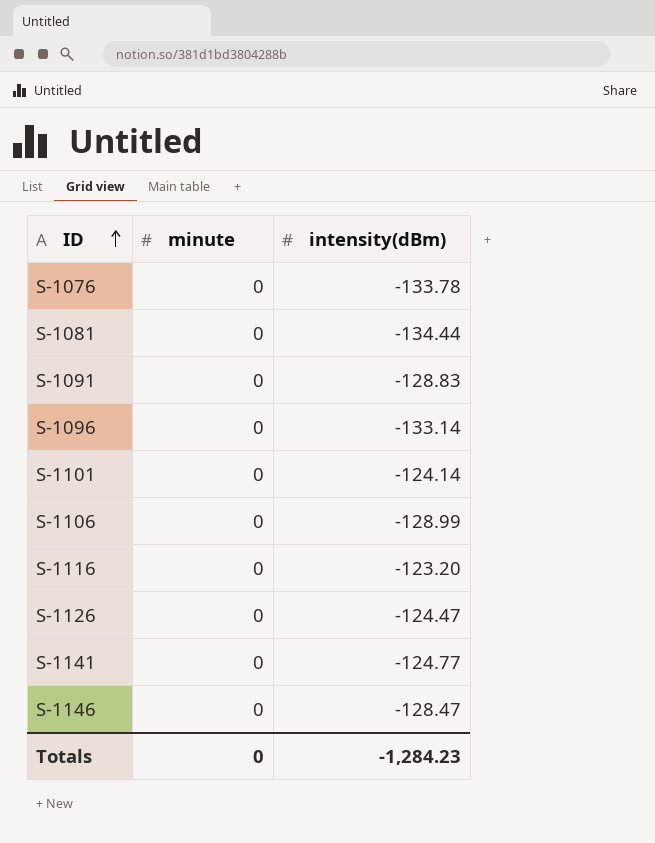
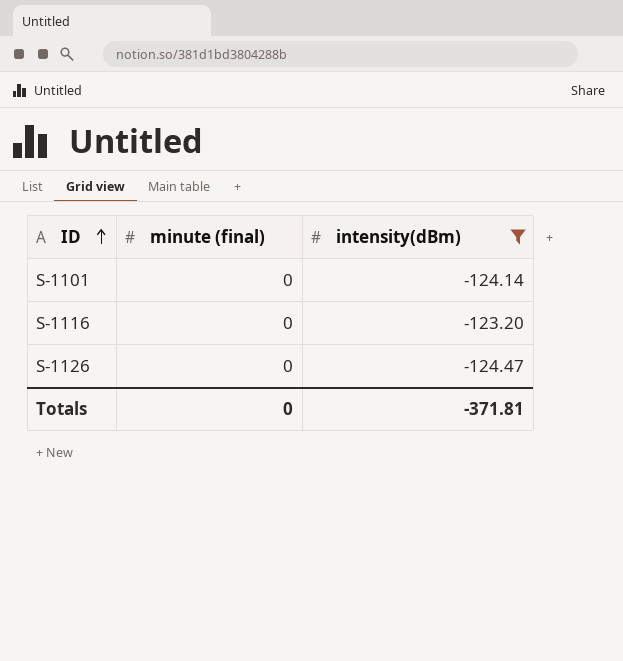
filter: none -> intensity(dBm) >= -124.47
column name: minute -> minute (final)
Totals | intensity(dBm): -1,284.23 -> -371.81

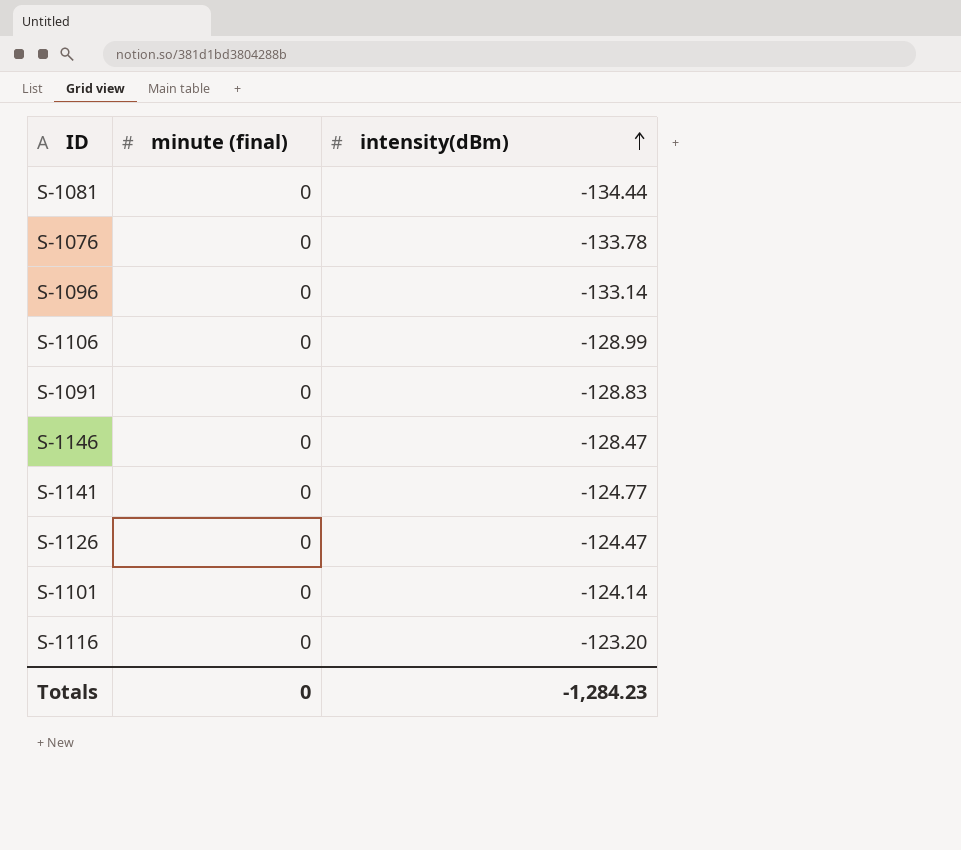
filter: intensity(dBm) >= -124.47 -> none
row order: ID ascending -> intensity(dBm) ascending
Totals | intensity(dBm): -371.81 -> -1,284.23

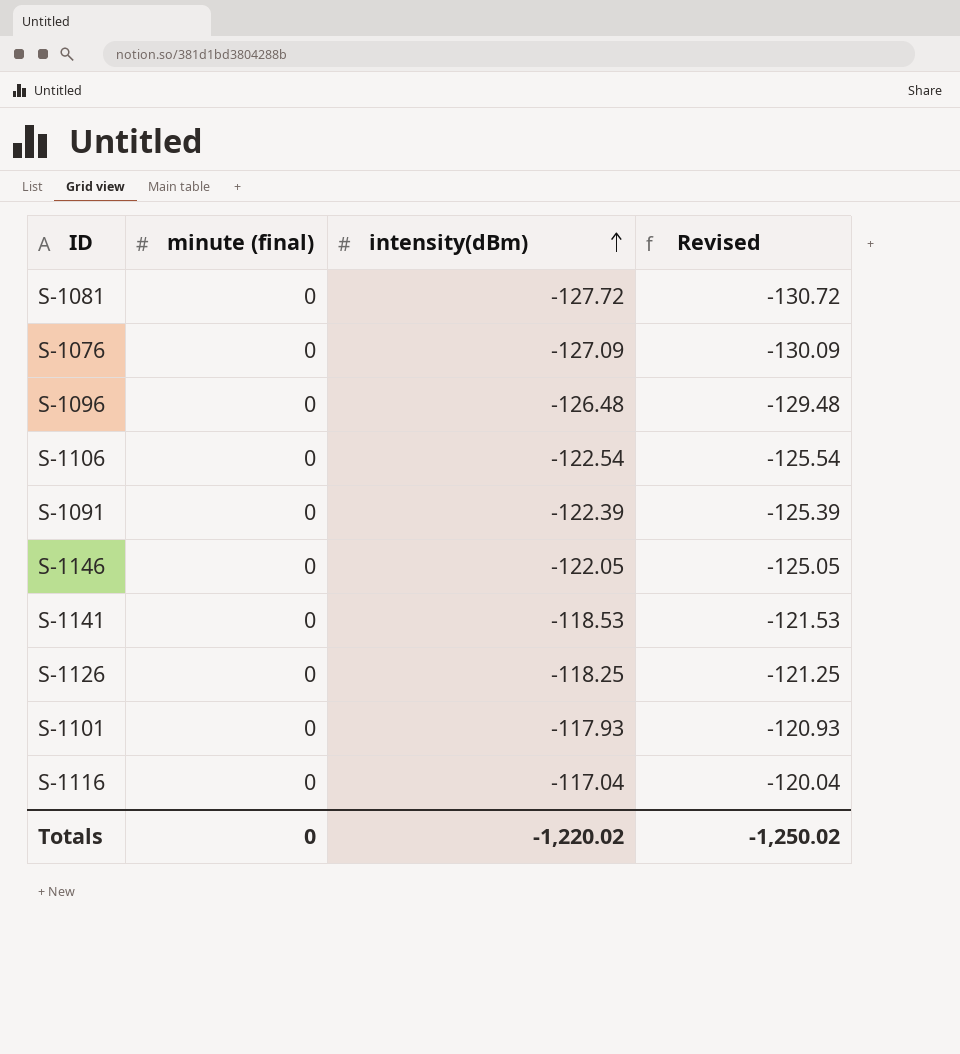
column Revised | formula: none -> [intensity(dBm)] - 3
S-1081 | intensity(dBm): -134.44 -> -127.72
S-1076 | intensity(dBm): -133.78 -> -127.09
S-1096 | intensity(dBm): -133.14 -> -126.48
S-1106 | intensity(dBm): -128.99 -> -122.54
S-1091 | intensity(dBm): -128.83 -> -122.39
S-1146 | intensity(dBm): -128.47 -> -122.05
S-1141 | intensity(dBm): -124.77 -> -118.53
S-1126 | intensity(dBm): -124.47 -> -118.25
S-1101 | intensity(dBm): -124.14 -> -117.93
S-1116 | intensity(dBm): -123.20 -> -117.04
Totals | intensity(dBm): -1,284.23 -> -1,220.02

